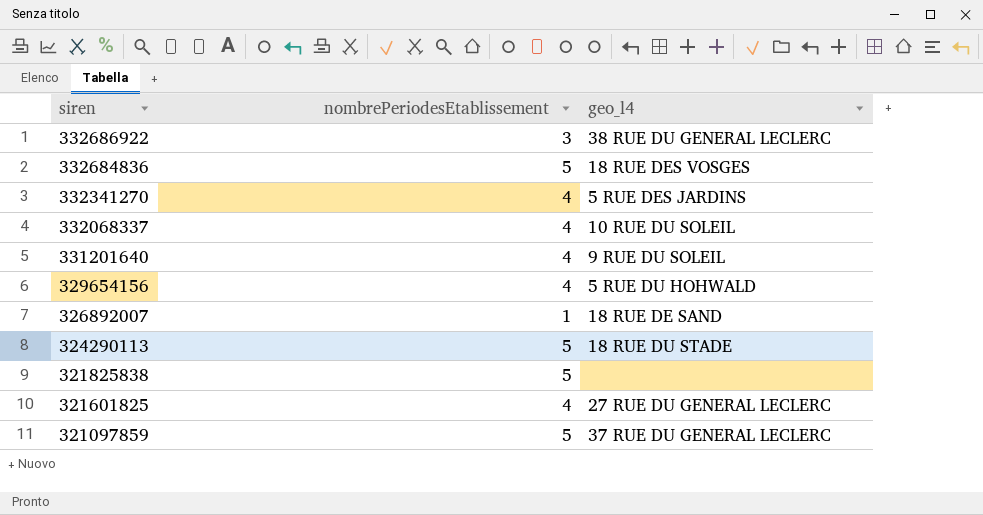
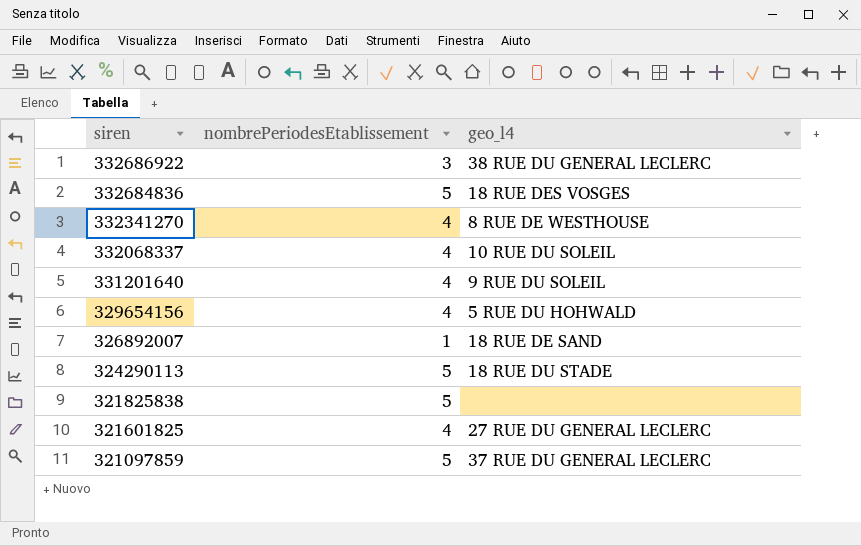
332341270 | geo_l4: 5 RUE DES JARDINS -> 8 RUE DE WESTHOUSE

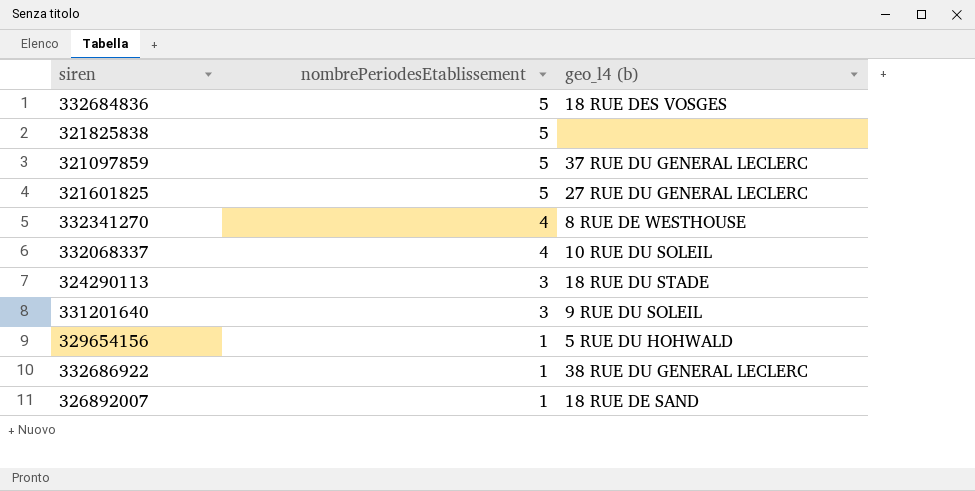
row order: siren descending -> nombrePeriodesEtablissement descending
column name: geo_l4 -> geo_l4 (b)
321601825 | nombrePeriodesEtablissement: 4 -> 5
324290113 | nombrePeriodesEtablissement: 5 -> 3
331201640 | nombrePeriodesEtablissement: 4 -> 3
329654156 | nombrePeriodesEtablissement: 4 -> 1
332686922 | nombrePeriodesEtablissement: 3 -> 1

